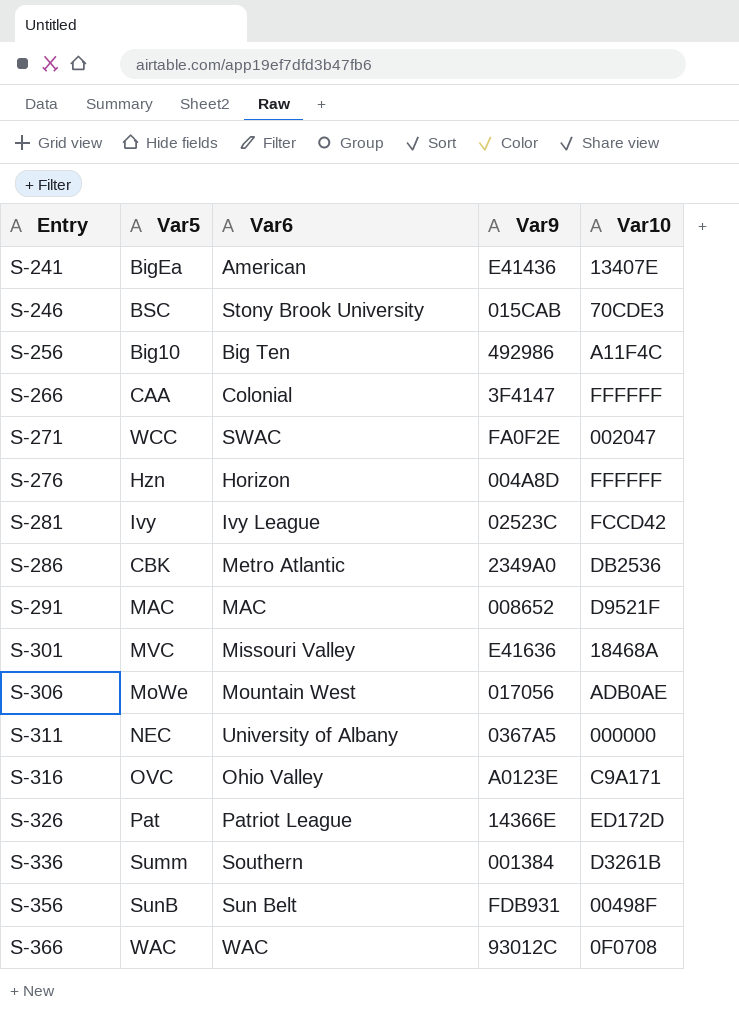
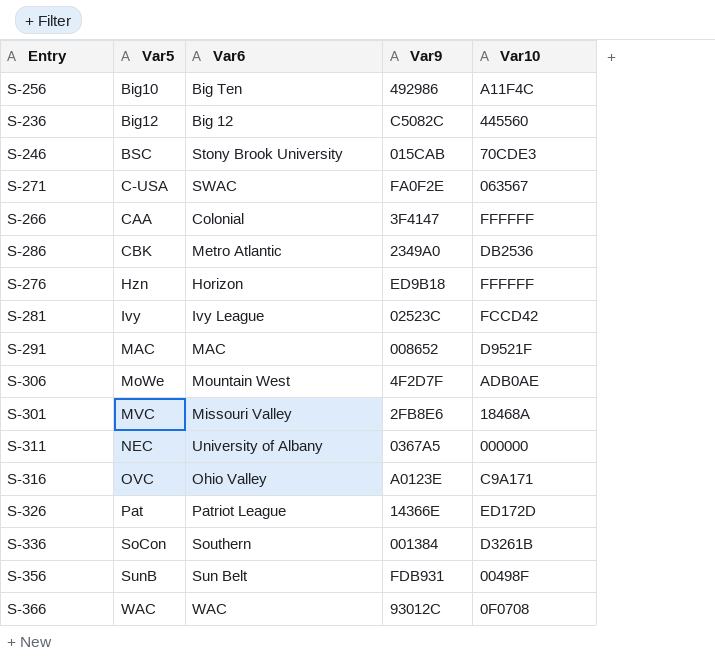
row order: Entry ascending -> Var5 ascending
row S-241: BigEa | American | E41436 | 13407E -> none
row S-236: none -> Big12 | Big 12 | C5082C | 445560
S-271 | Var5: WCC -> C-USA
S-271 | Var10: 002047 -> 063567
S-276 | Var9: 004A8D -> ED9B18
S-306 | Var9: 017056 -> 4F2D7F
S-301 | Var9: E41636 -> 2FB8E6
S-336 | Var5: Summ -> SoCon

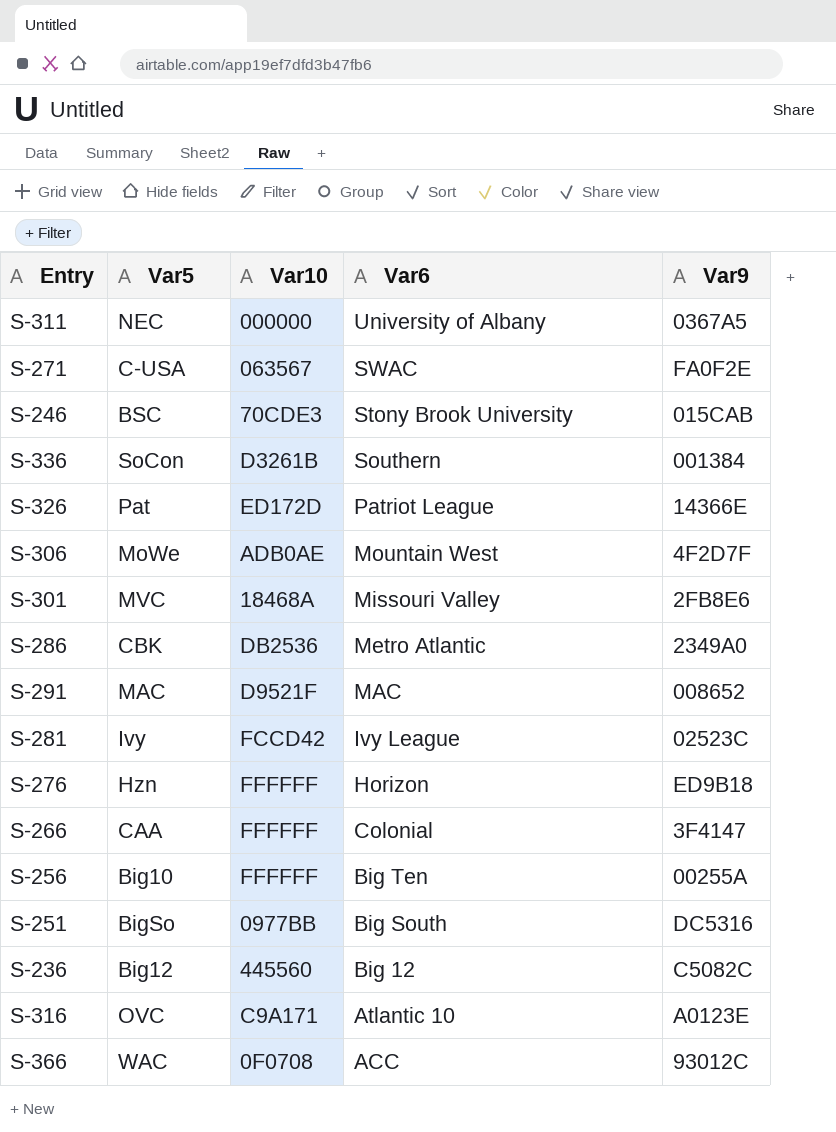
row order: Var5 ascending -> Var6 descending
column Var10 | position: 5 -> 3
row S-356: SunB | Sun Belt | FDB931 | 00498F -> none
S-256 | Var10: A11F4C -> FFFFFF
S-256 | Var9: 492986 -> 00255A
row S-251: none -> BigSo | 0977BB | Big South | DC5316
S-316 | Var6: Ohio Valley -> Atlantic 10
S-366 | Var6: WAC -> ACC

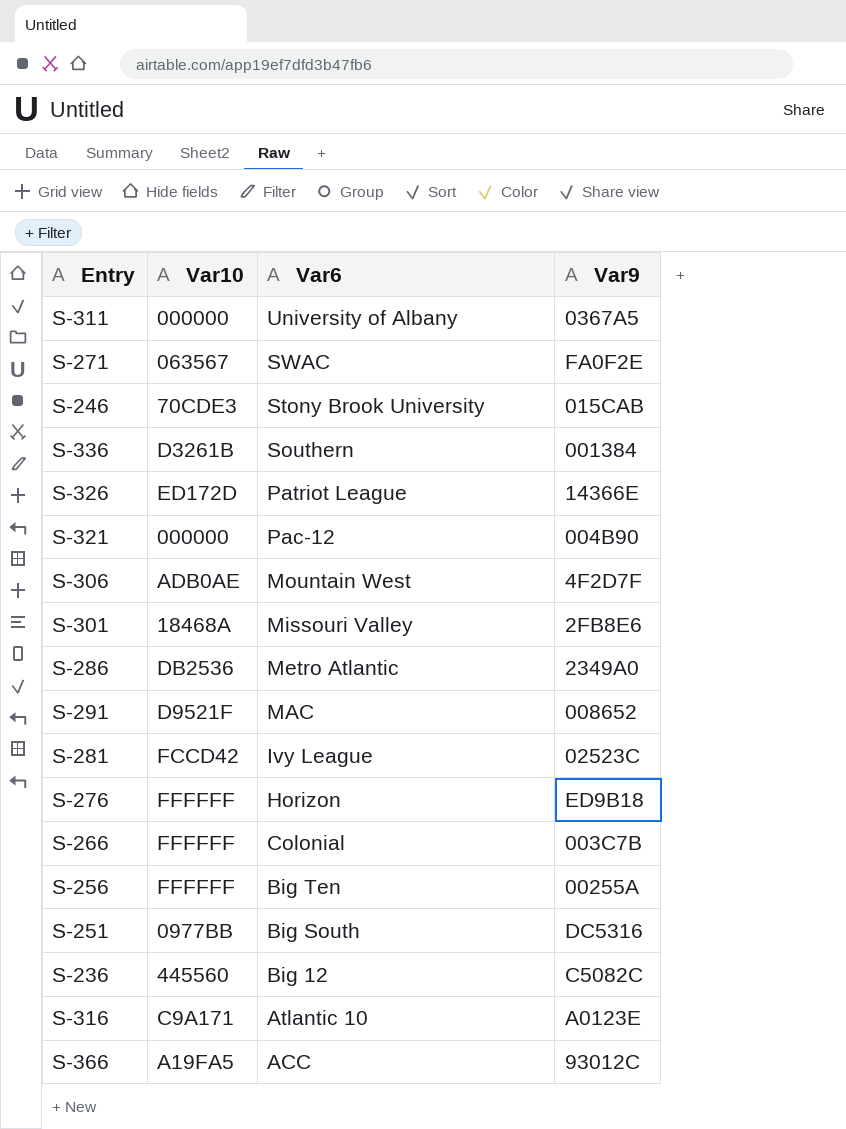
column Var5 | position: 2 -> none
row S-321: none -> 000000 | Pac-12 | 004B90
S-266 | Var9: 3F4147 -> 003C7B
S-366 | Var10: 0F0708 -> A19FA5

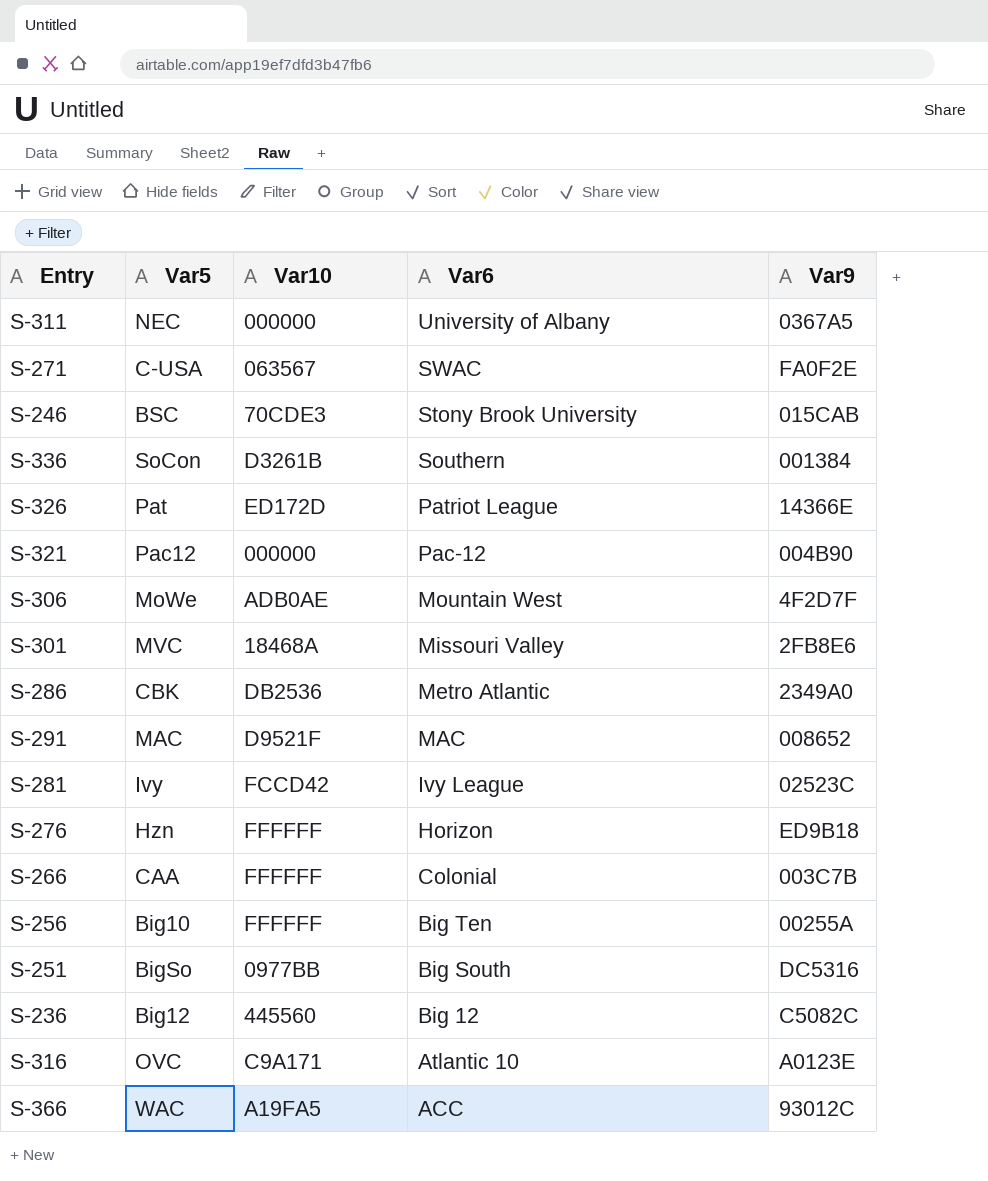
column Var5 | position: none -> 2

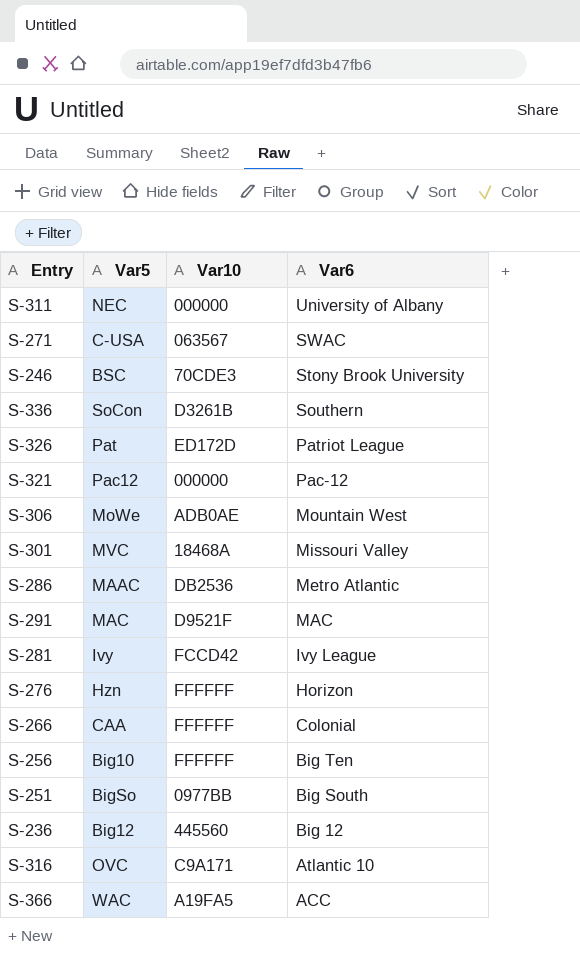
column Var9 | position: 5 -> none
S-286 | Var5: CBK -> MAAC

